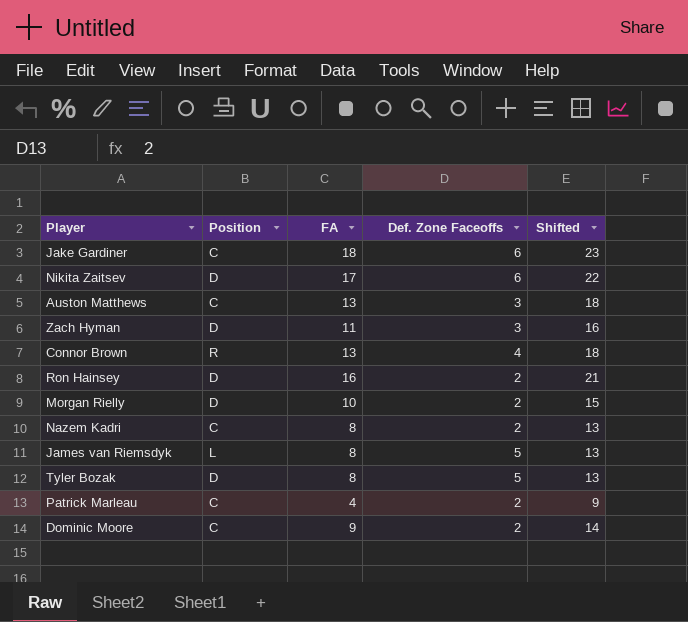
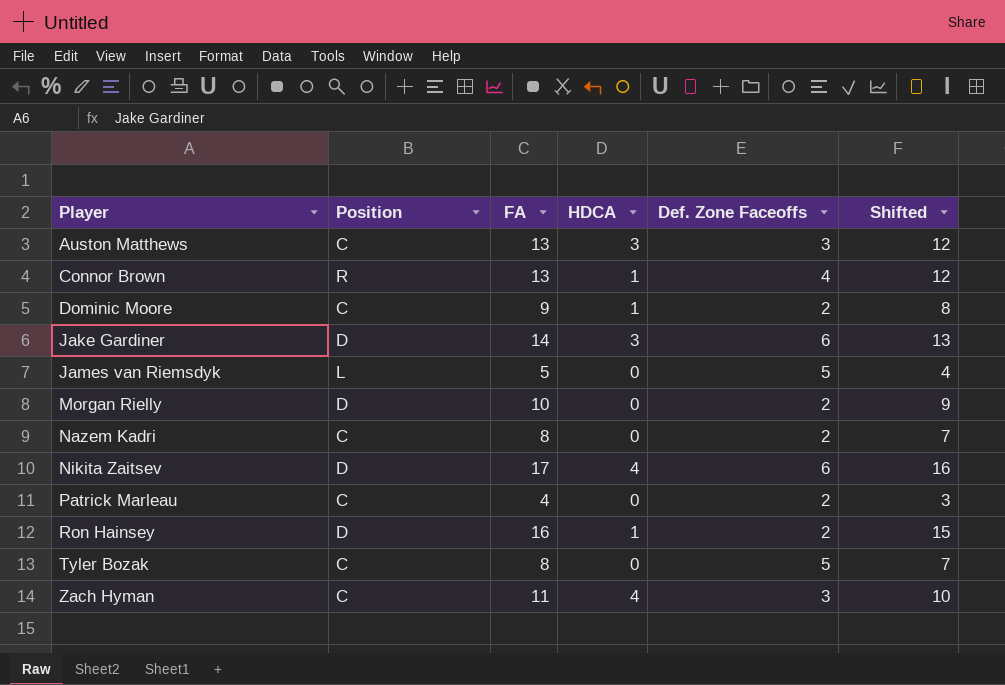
row order: none -> Player ascending
column HDCA | position: none -> 4
column Shifted | formula: [FA] + 5 -> [FA] - 1
Jake Gardiner | Position: C -> D
Jake Gardiner | FA: 18 -> 14
James van Riemsdyk | FA: 8 -> 5
Tyler Bozak | Position: D -> C
Zach Hyman | Position: D -> C

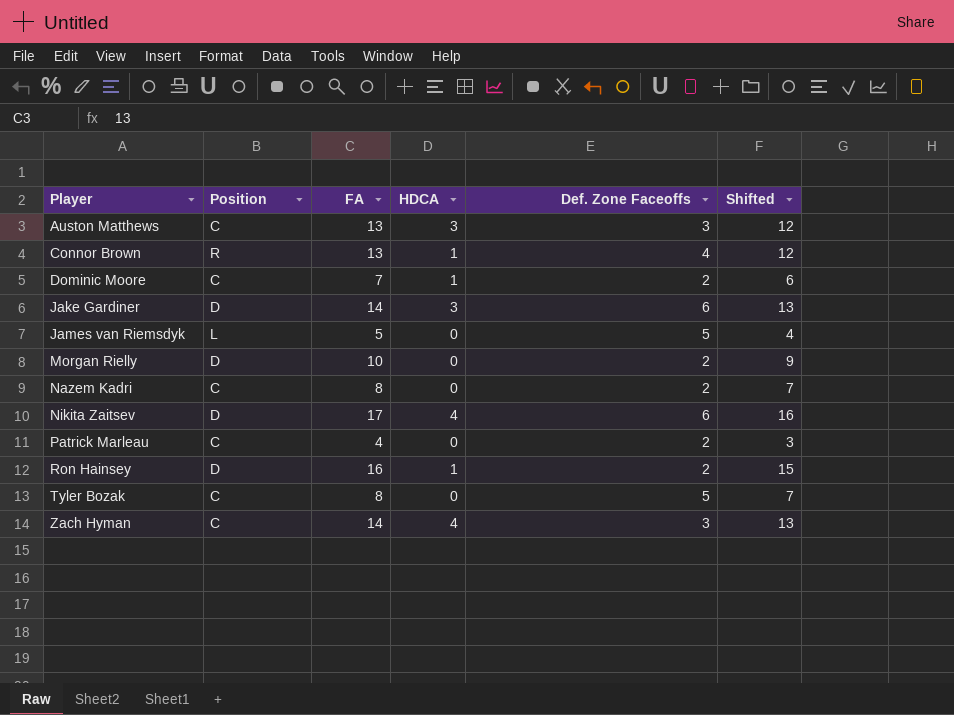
Dominic Moore | FA: 9 -> 7
Dominic Moore | Shifted: 8 -> 6
Zach Hyman | FA: 11 -> 14
Zach Hyman | Shifted: 10 -> 13

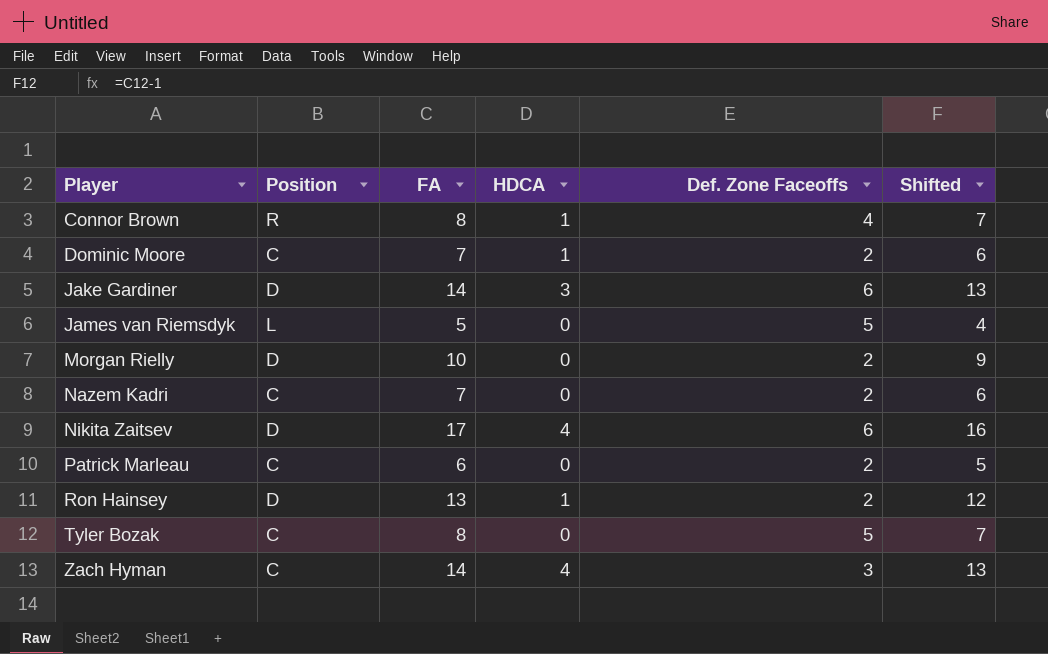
row Auston Matthews: C | 13 | 3 | 3 | 12 -> none
Connor Brown | FA: 13 -> 8
Connor Brown | Shifted: 12 -> 7
Nazem Kadri | FA: 8 -> 7
Nazem Kadri | Shifted: 7 -> 6
Patrick Marleau | FA: 4 -> 6
Patrick Marleau | Shifted: 3 -> 5
Ron Hainsey | FA: 16 -> 13
Ron Hainsey | Shifted: 15 -> 12

